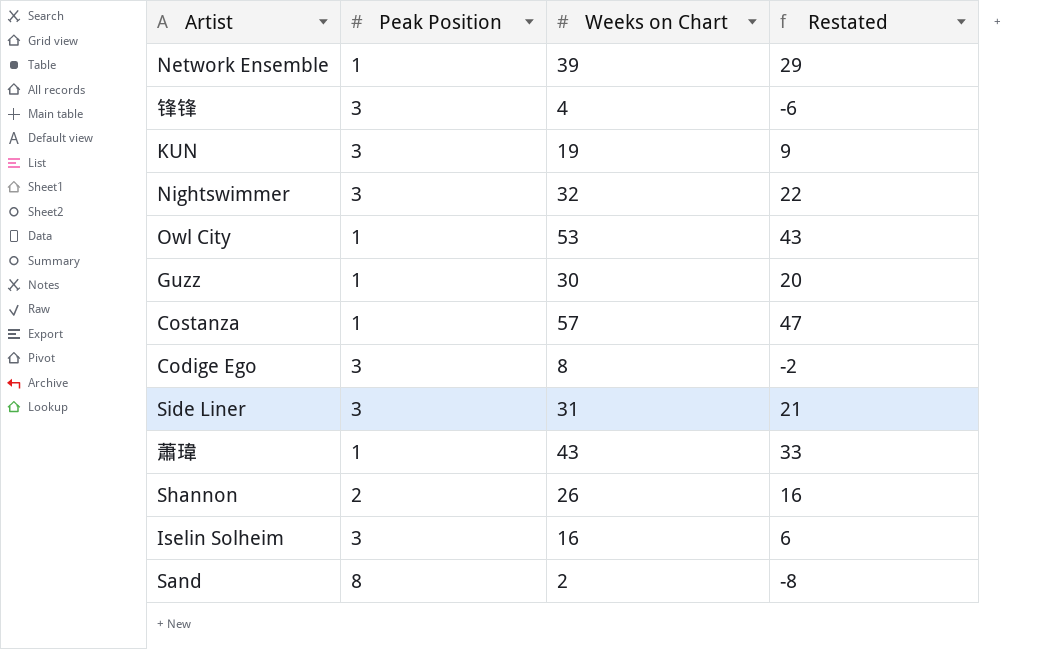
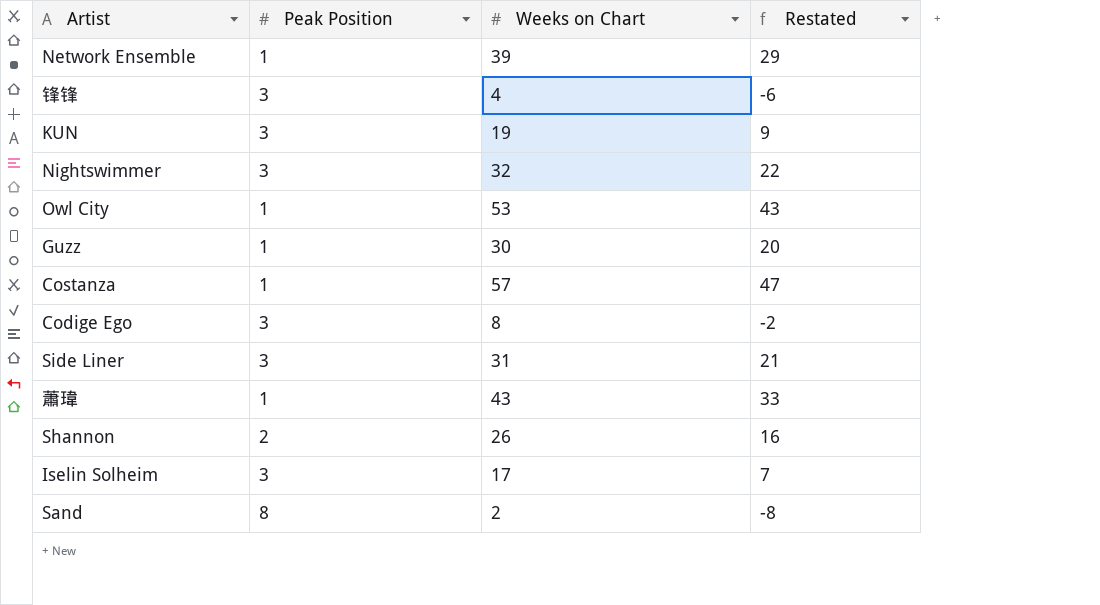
Iselin Solheim | Weeks on Chart: 16 -> 17
Iselin Solheim | Restated: 6 -> 7

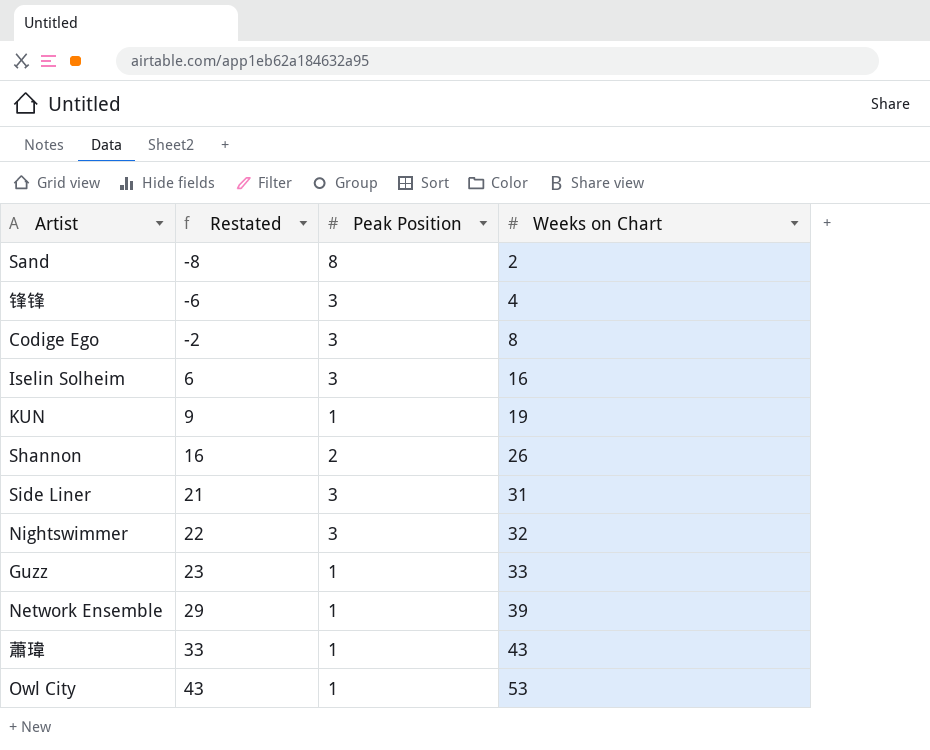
row order: none -> Restated ascending
column Restated | position: 4 -> 2
row Costanza: 1 | 57 | 47 -> none
Iselin Solheim | Restated: 7 -> 6
Iselin Solheim | Weeks on Chart: 17 -> 16
KUN | Peak Position: 3 -> 1
Guzz | Restated: 20 -> 23
Guzz | Weeks on Chart: 30 -> 33

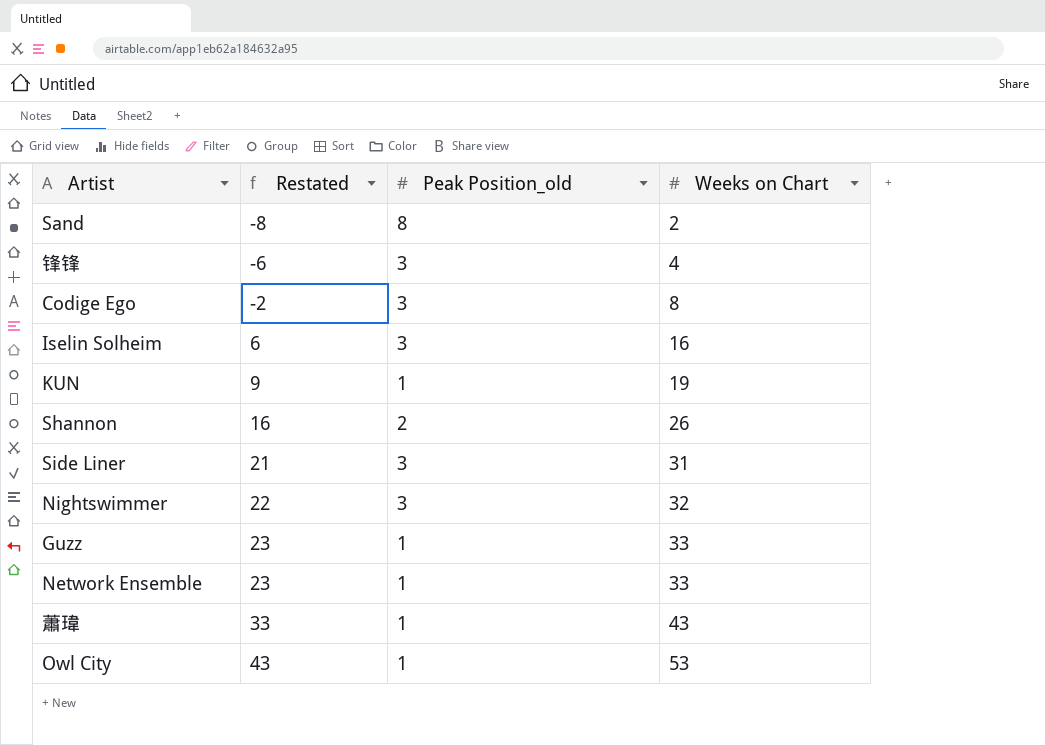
column name: Peak Position -> Peak Position_old
Network Ensemble | Restated: 29 -> 23
Network Ensemble | Weeks on Chart: 39 -> 33

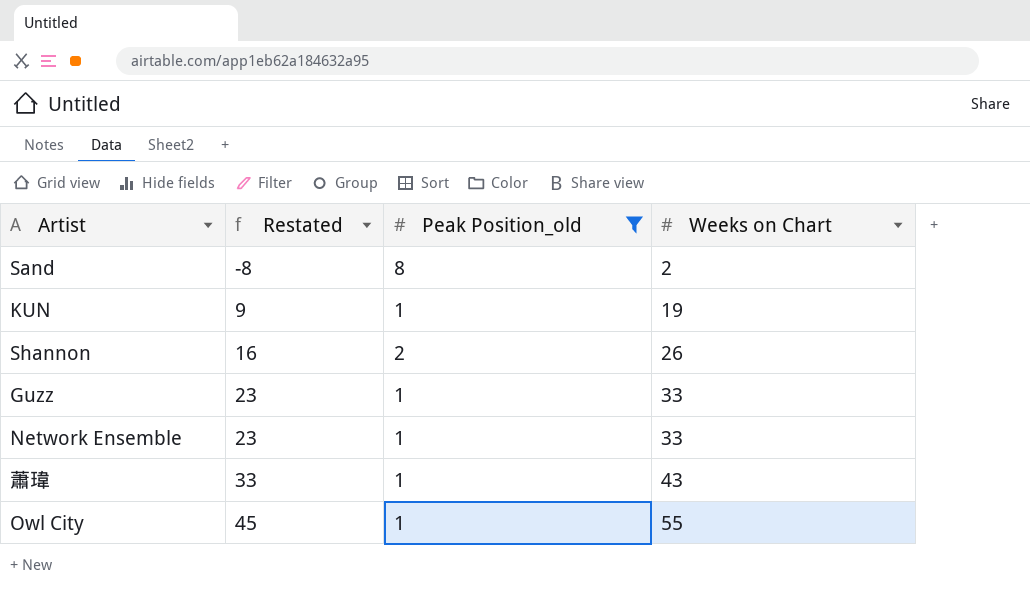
filter: none -> Peak Position_old != 3
Owl City | Restated: 43 -> 45
Owl City | Weeks on Chart: 53 -> 55

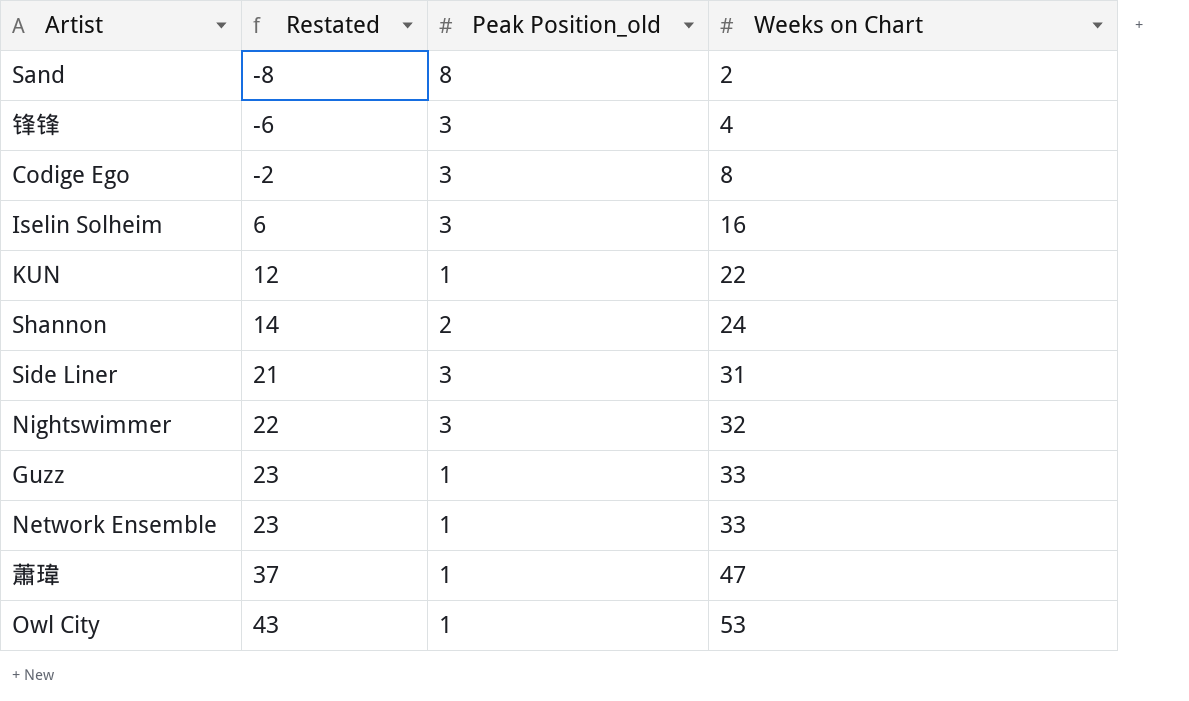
filter: Peak Position_old != 3 -> none
KUN | Restated: 9 -> 12
KUN | Weeks on Chart: 19 -> 22
Shannon | Restated: 16 -> 14
Shannon | Weeks on Chart: 26 -> 24
蕭瑋 | Restated: 33 -> 37
蕭瑋 | Weeks on Chart: 43 -> 47
Owl City | Restated: 45 -> 43
Owl City | Weeks on Chart: 55 -> 53

